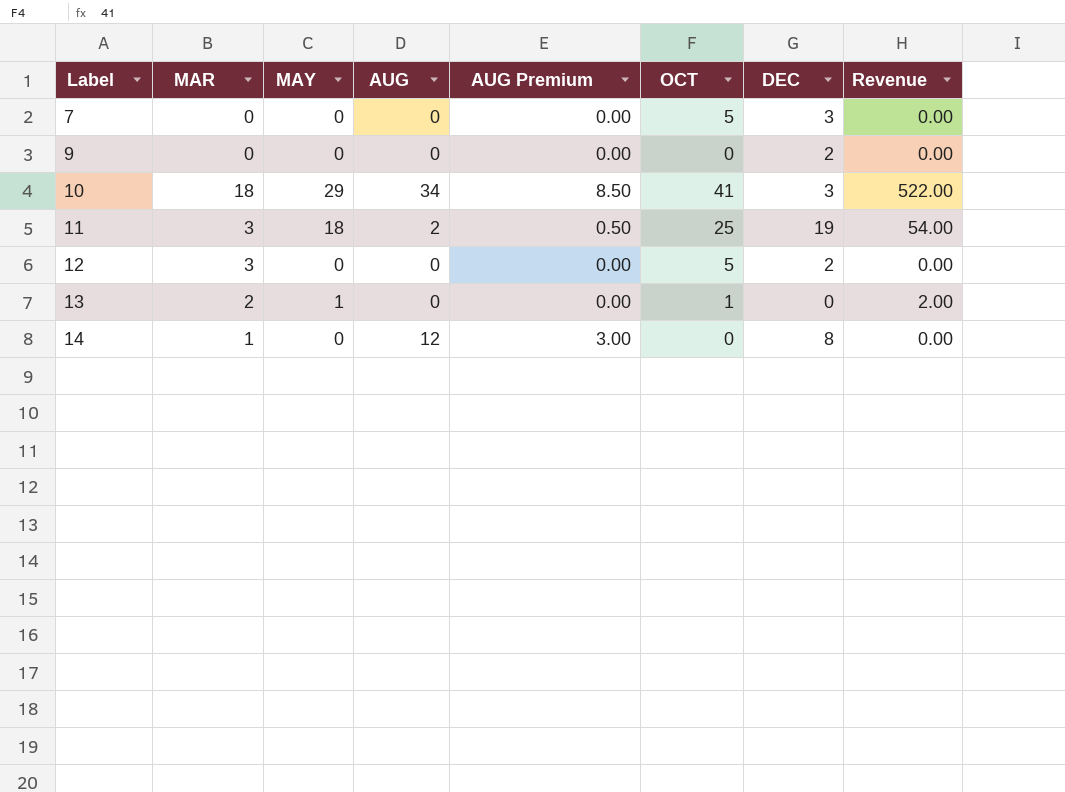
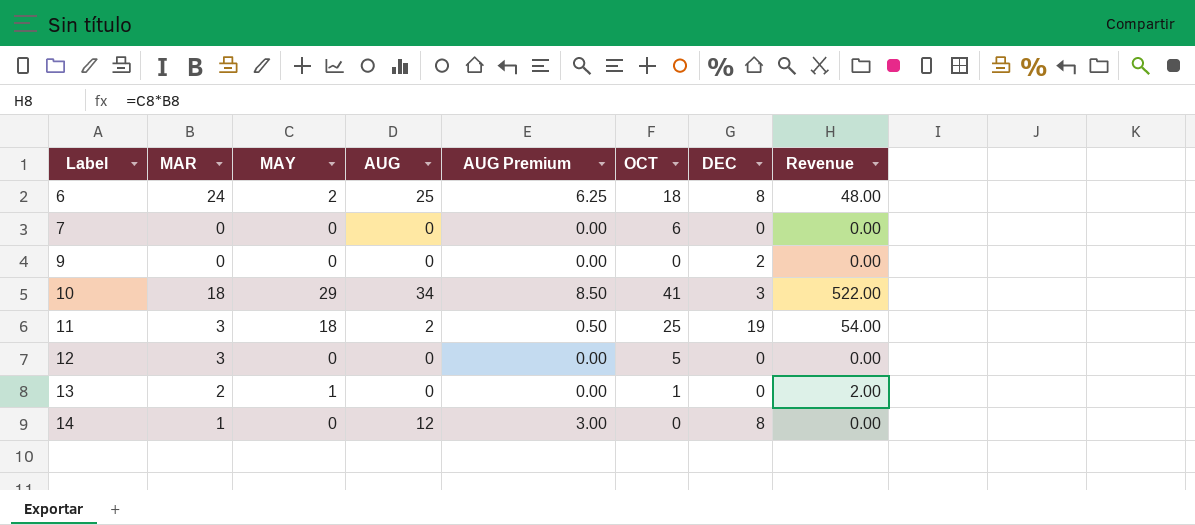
row 6: none -> 24 | 2 | 25 | 6.25 | 18 | 8 | 48.00
7 | OCT: 5 -> 6
7 | DEC: 3 -> 0
12 | DEC: 2 -> 0

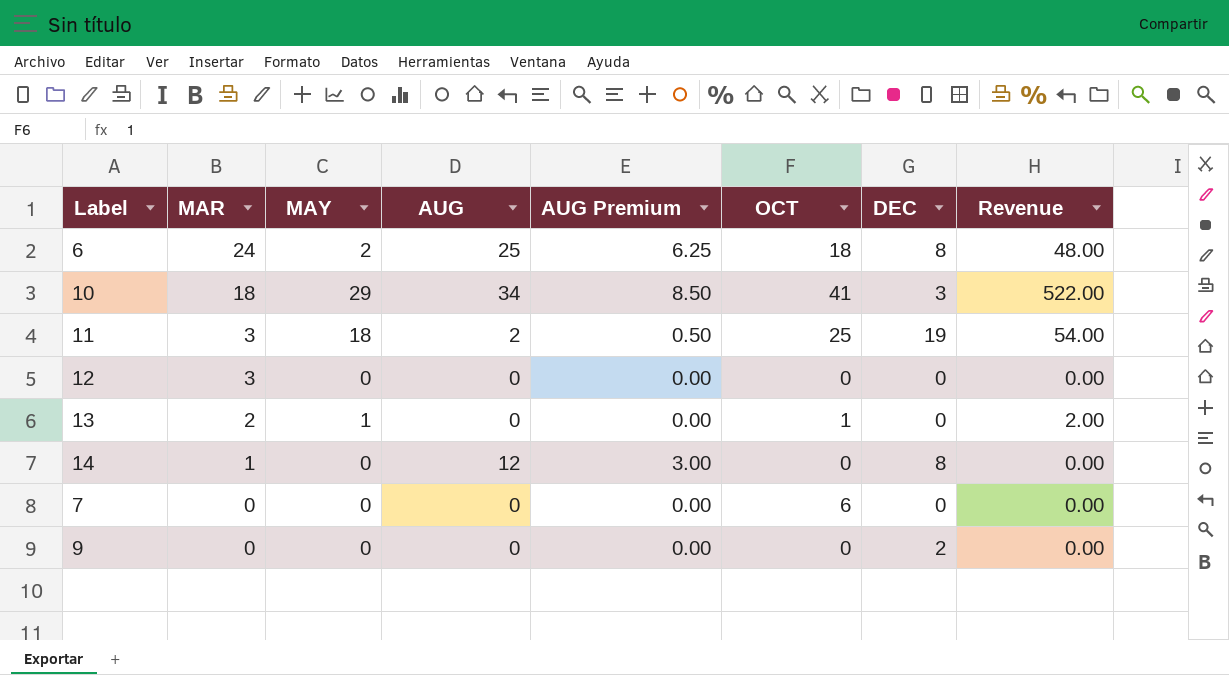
row order: Label ascending -> MAR descending
12 | OCT: 5 -> 0

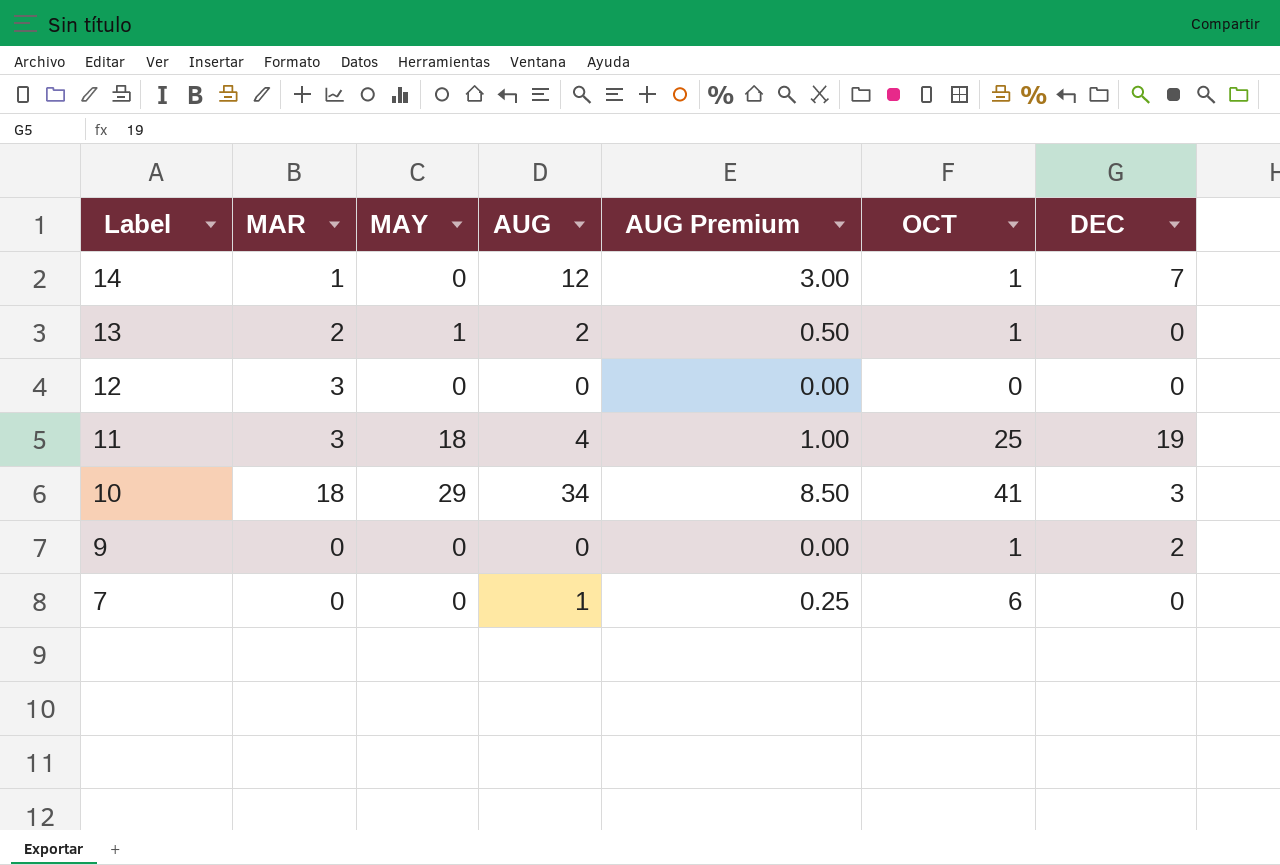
row order: MAR descending -> Label descending
column Revenue | formula: [MAR] * [MAY] -> none
row 6: 24 | 2 | 25 | 6.25 | 18 | 8 | 48.00 -> none
14 | OCT: 0 -> 1
14 | DEC: 8 -> 7
13 | AUG: 0 -> 2
13 | AUG Premium: 0.00 -> 0.50
11 | AUG: 2 -> 4
11 | AUG Premium: 0.50 -> 1.00
9 | OCT: 0 -> 1
7 | AUG: 0 -> 1
7 | AUG Premium: 0.00 -> 0.25

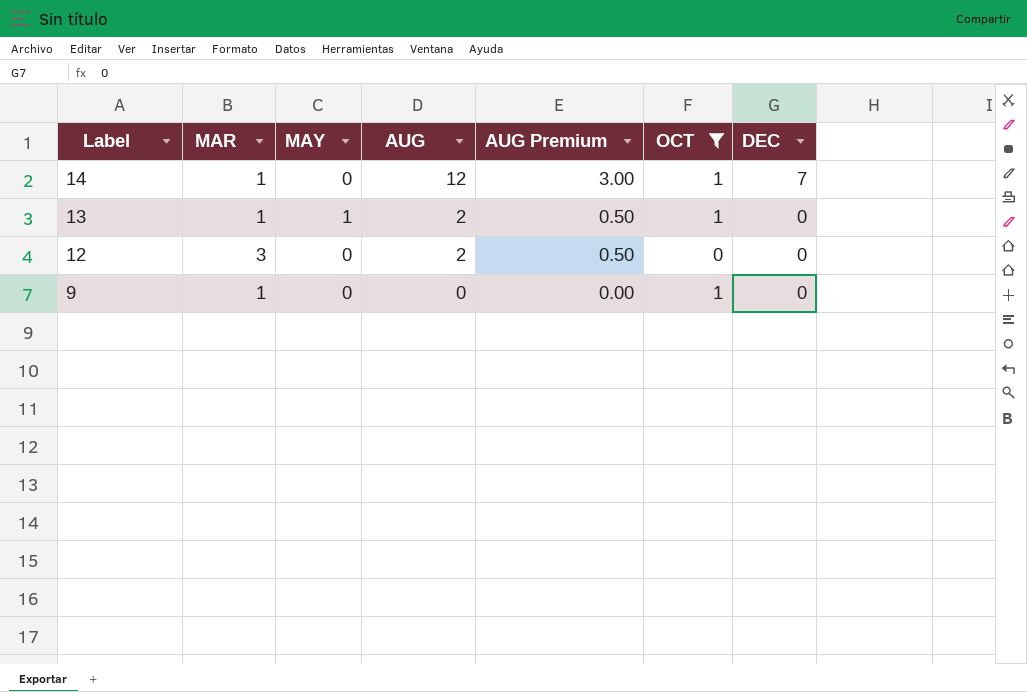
filter: none -> OCT <= 1
13 | MAR: 2 -> 1
12 | AUG: 0 -> 2
12 | AUG Premium: 0.00 -> 0.50
9 | MAR: 0 -> 1
9 | DEC: 2 -> 0

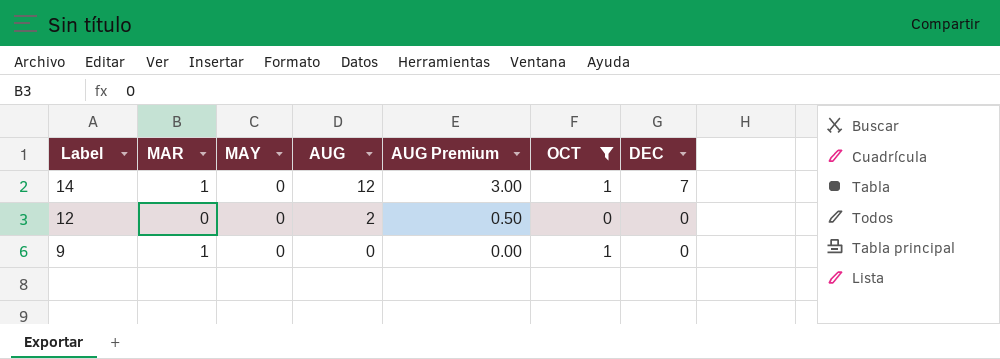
row 13: 1 | 1 | 2 | 0.50 | 1 | 0 -> none
12 | MAR: 3 -> 0

